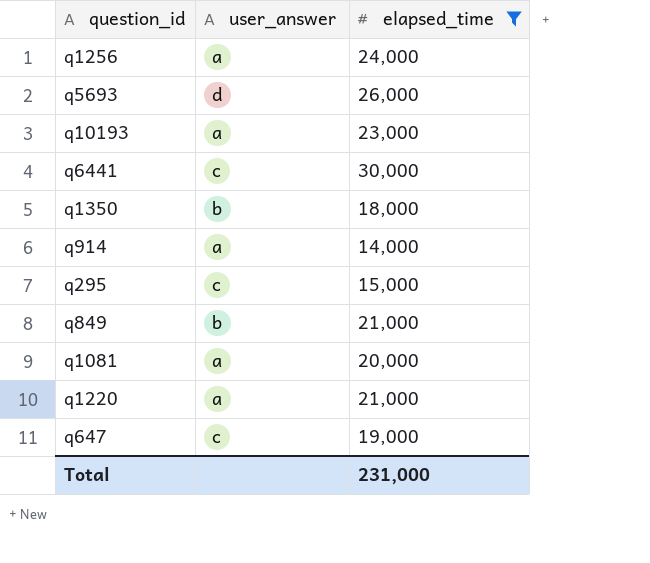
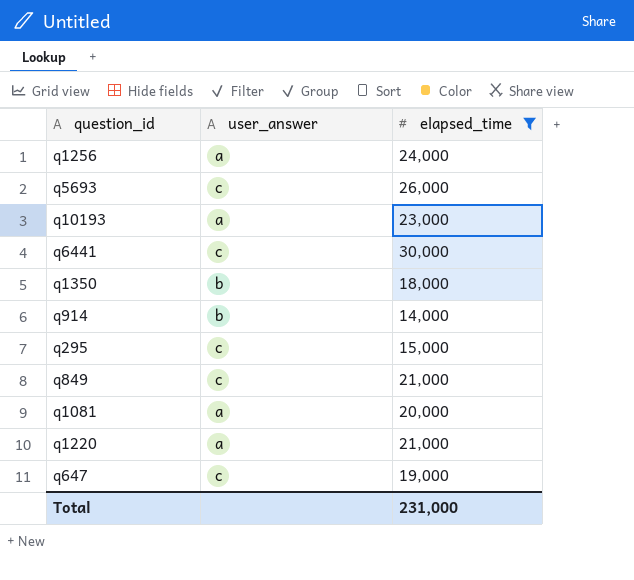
q5693 | user_answer: d -> c
q914 | user_answer: a -> b
q849 | user_answer: b -> c

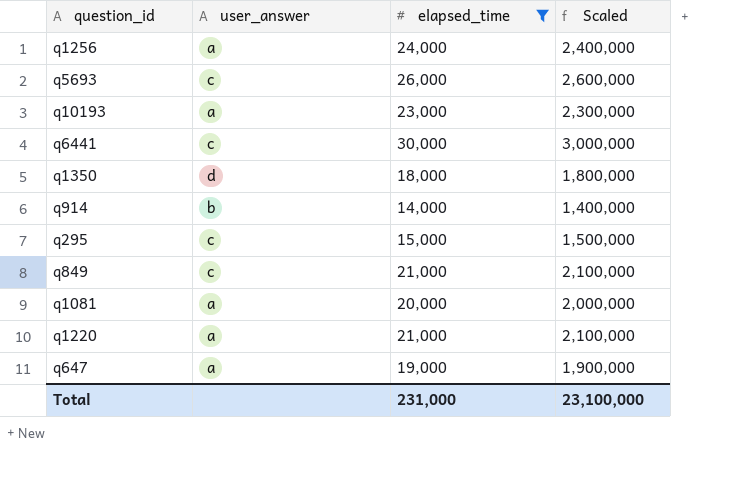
column Scaled | formula: none -> [elapsed_time] * 100
q1350 | user_answer: b -> d
q647 | user_answer: c -> a

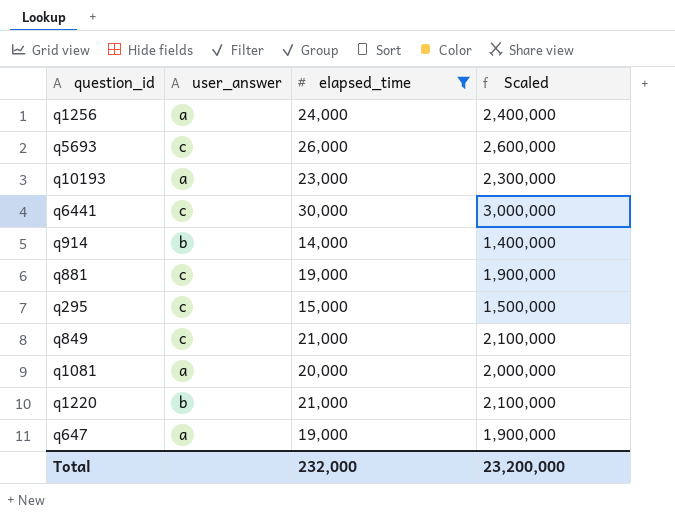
row q1350: d | 18,000 | 1,800,000 -> none
row q881: none -> c | 19,000 | 1,900,000
q1220 | user_answer: a -> b
Total | elapsed_time: 231,000 -> 232,000
Total | Scaled: 23,100,000 -> 23,200,000

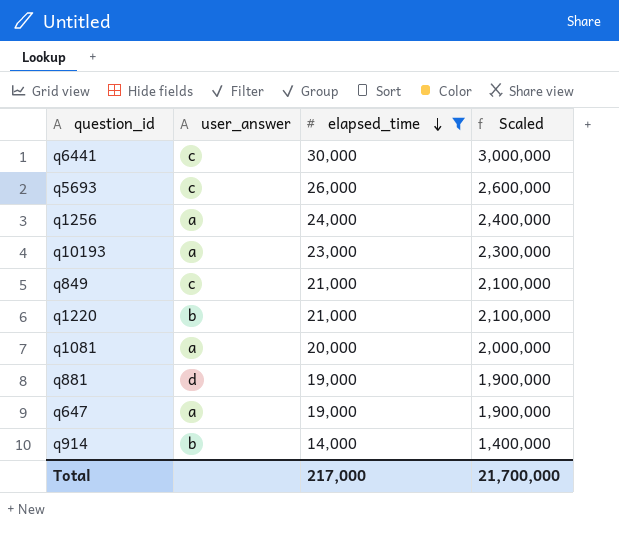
row order: none -> elapsed_time descending
row q295: c | 15,000 | 1,500,000 -> none
q881 | user_answer: c -> d
Total | elapsed_time: 232,000 -> 217,000
Total | Scaled: 23,200,000 -> 21,700,000

